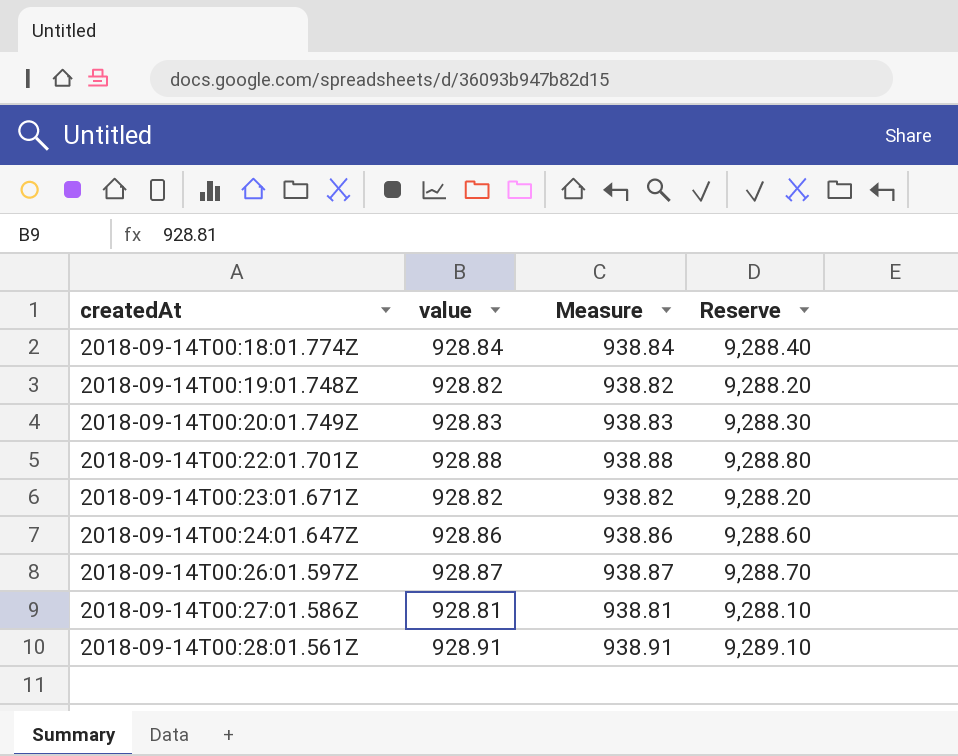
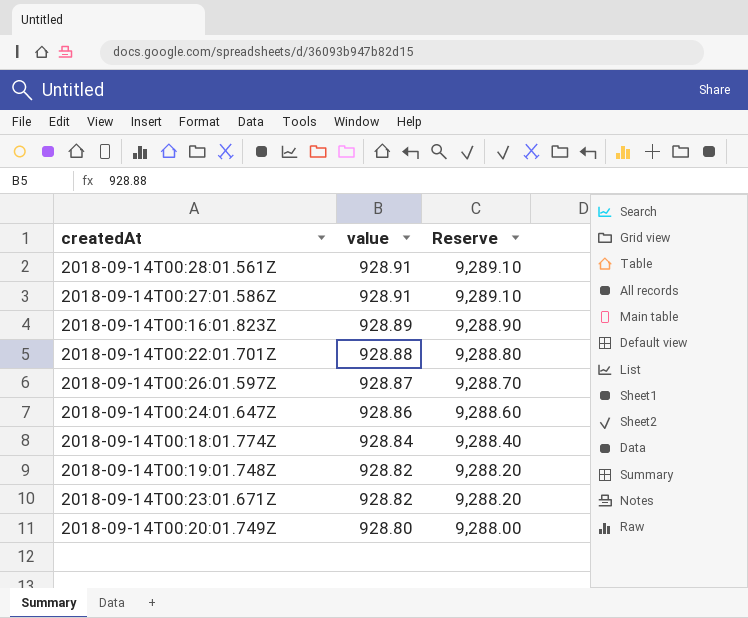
row order: createdAt ascending -> value descending
column Measure | formula: [value] + 10 -> none
2018-09-14T00:27:01.586Z | value: 928.81 -> 928.91
2018-09-14T00:27:01.586Z | Reserve: 9,288.10 -> 9,289.10
row 2018-09-14T00:16:01.823Z: none -> 928.89 | 9,288.90
2018-09-14T00:20:01.749Z | value: 928.83 -> 928.80
2018-09-14T00:20:01.749Z | Reserve: 9,288.30 -> 9,288.00

